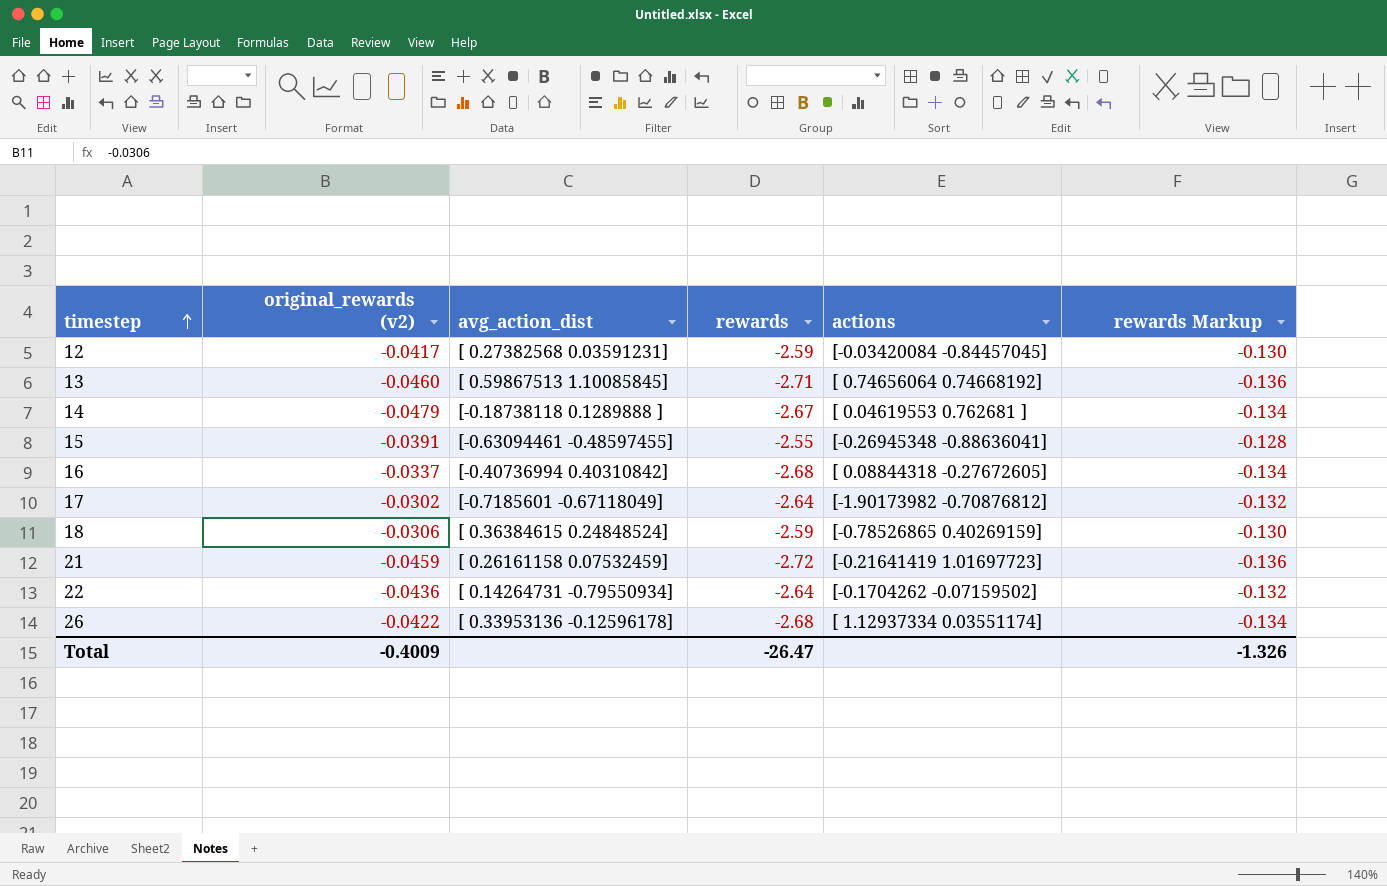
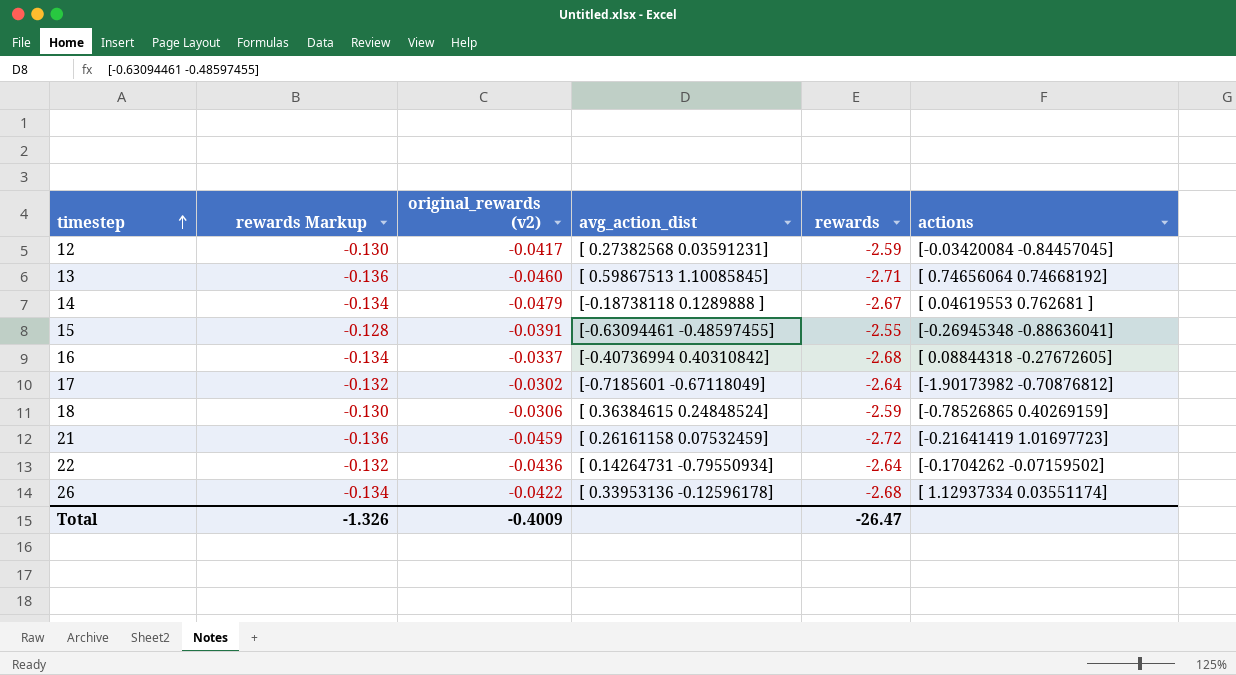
column rewards Markup | position: 6 -> 2

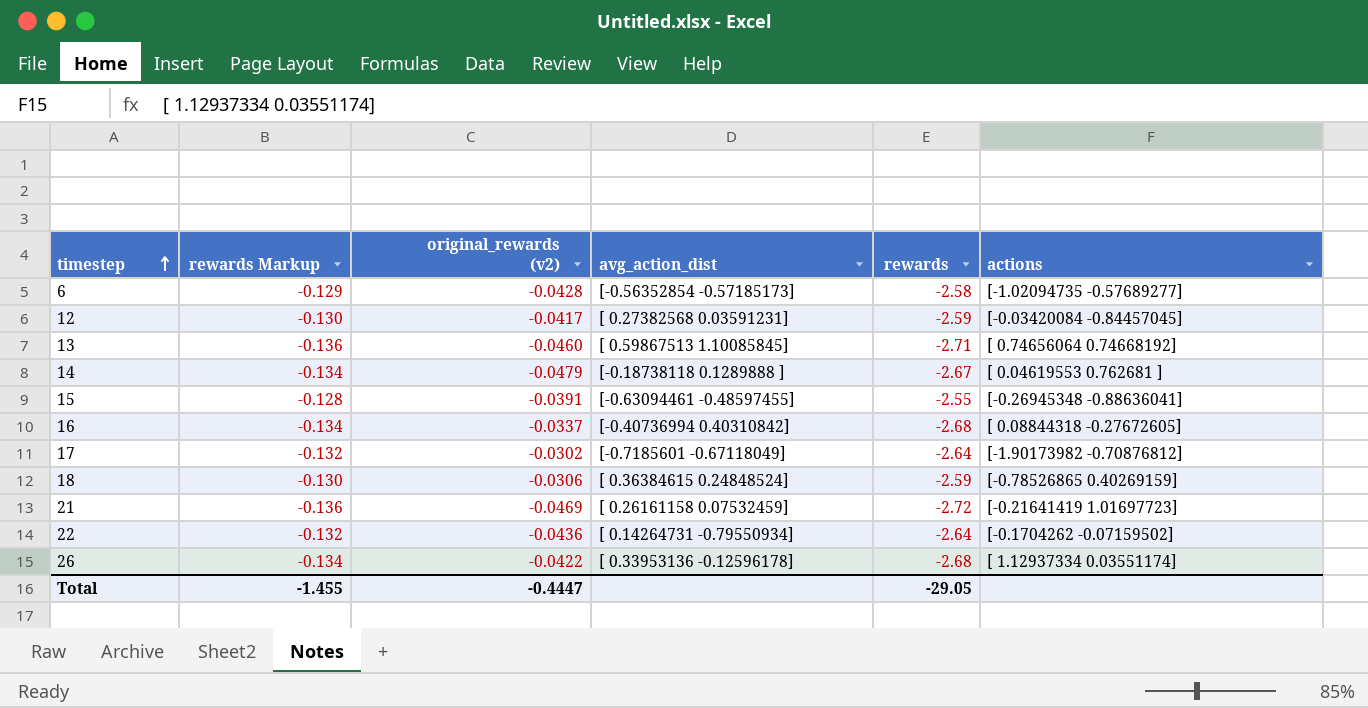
row 6: none -> -0.129 | -0.0428 | [-0.56352854 -0.57185173] | -2.58 | [-1.02094735 -0.57689277]
21 | original_rewards (v2): -0.0459 -> -0.0469
Total | rewards Markup: -1.326 -> -1.455
Total | original_rewards (v2): -0.4009 -> -0.4447
Total | rewards: -26.47 -> -29.05

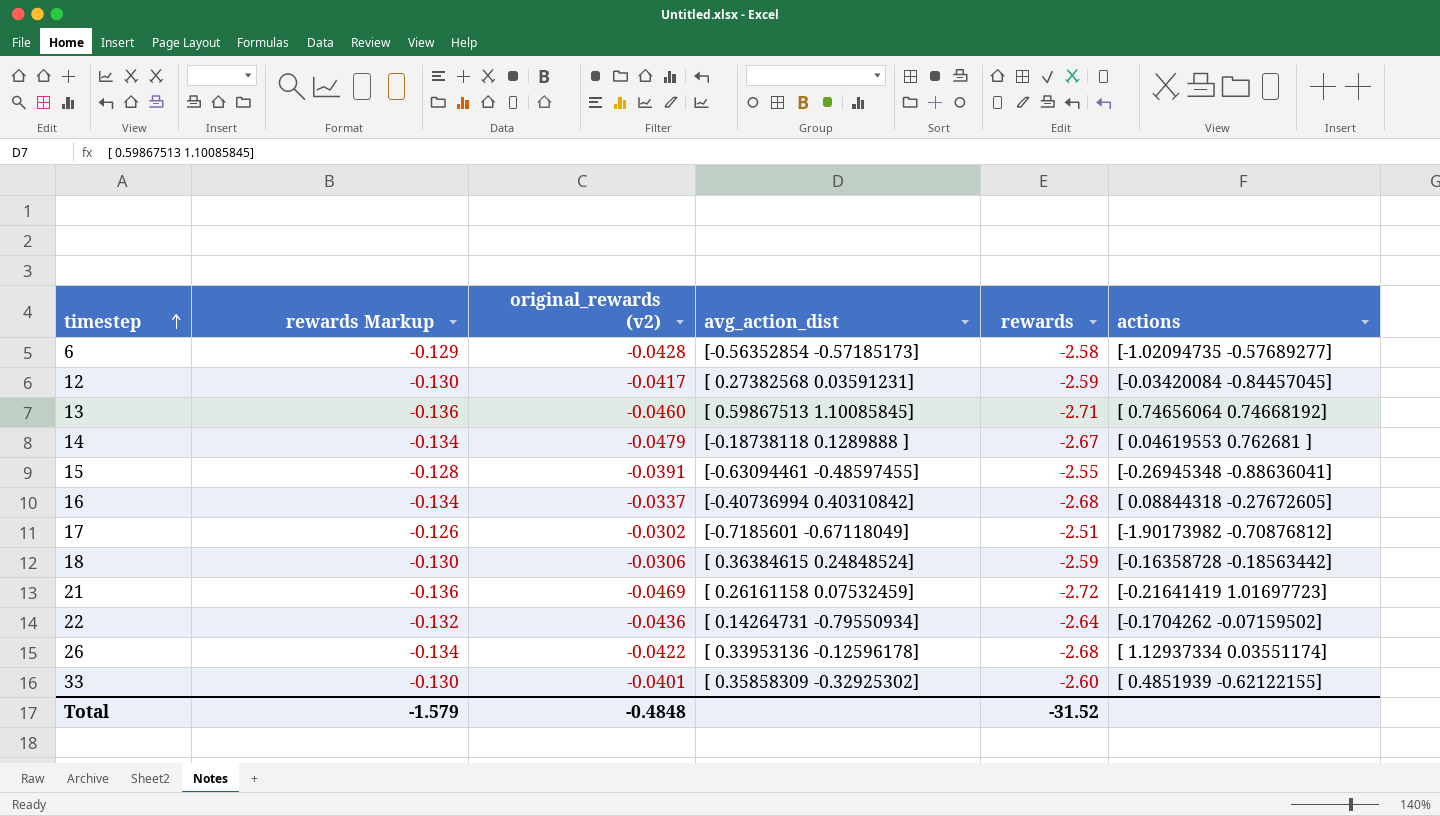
17 | rewards Markup: -0.132 -> -0.126
17 | rewards: -2.64 -> -2.51
18 | actions: [-0.78526865 0.40269159] -> [-0.16358728 -0.18563442]
row 33: none -> -0.130 | -0.0401 | [ 0.35858309 -0.32925302] | -2.60 | [ 0.4851939 -0.62122155]
Total | rewards Markup: -1.455 -> -1.579
Total | original_rewards (v2): -0.4447 -> -0.4848
Total | rewards: -29.05 -> -31.52

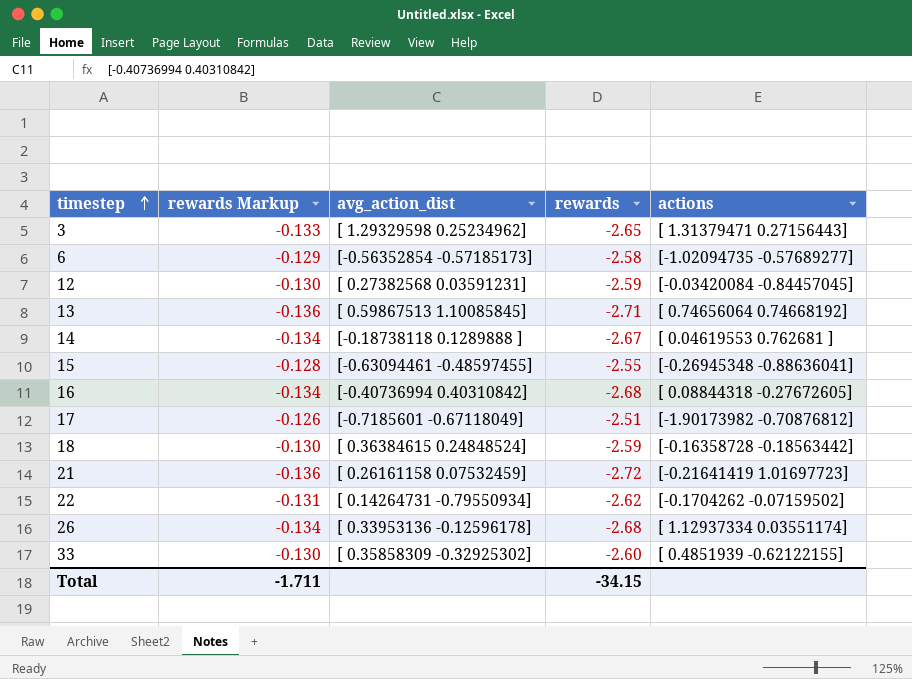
column original_rewards (v2) | position: 3 -> none
row 3: none -> -0.133 | [ 1.29329598 0.25234962] | -2.65 | [ 1.31379471 0.27156443]
22 | rewards Markup: -0.132 -> -0.131
22 | rewards: -2.64 -> -2.62
Total | rewards Markup: -1.579 -> -1.711
Total | rewards: -31.52 -> -34.15

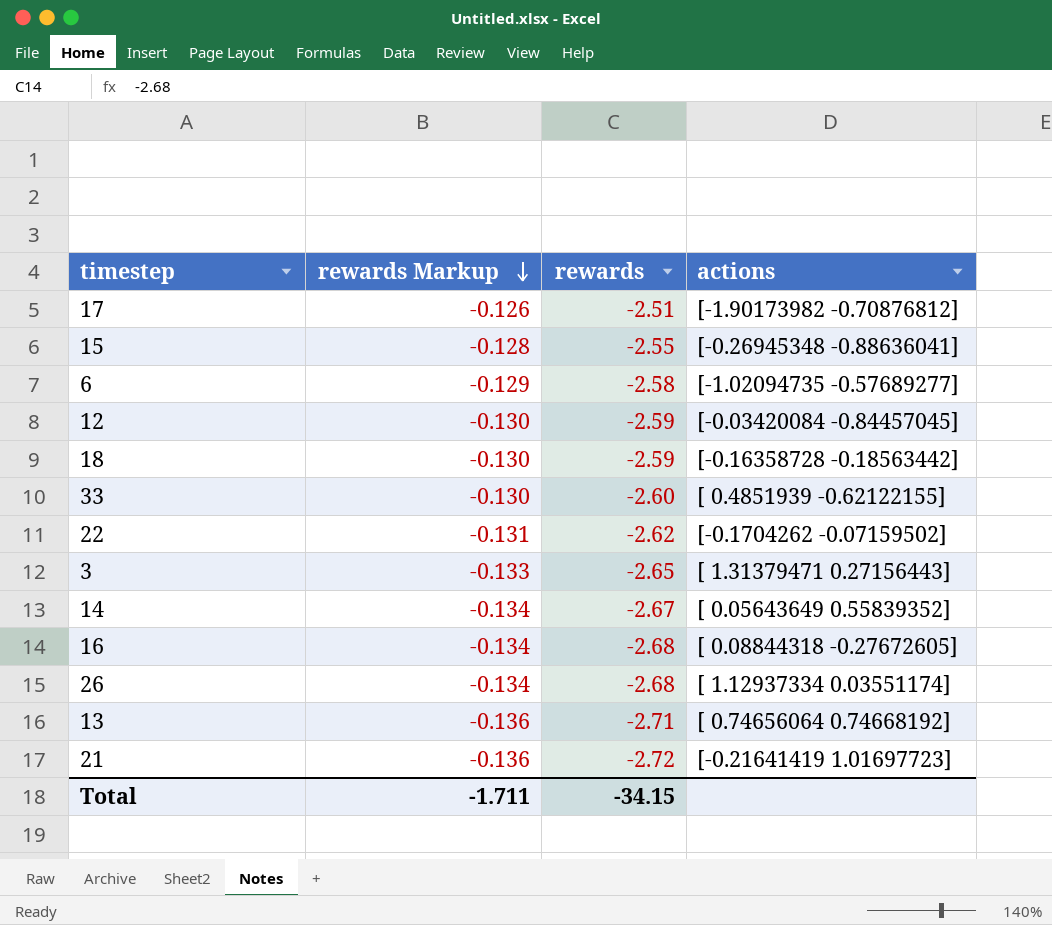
row order: timestep ascending -> rewards Markup descending
column avg_action_dist | position: 3 -> none
14 | actions: [ 0.04619553 0.762681 ] -> [ 0.05643649 0.55839352]

